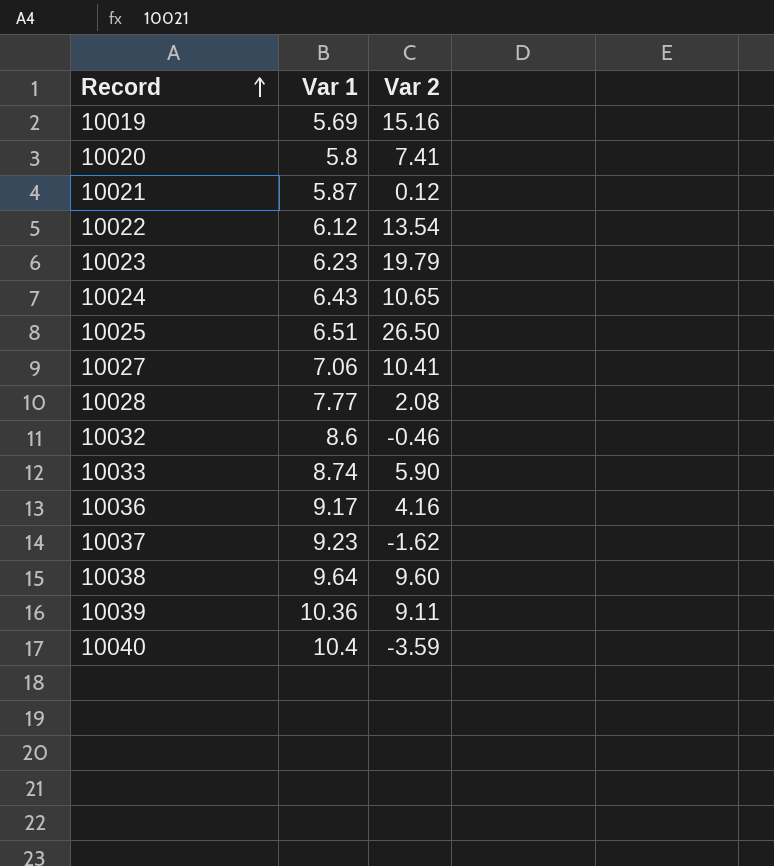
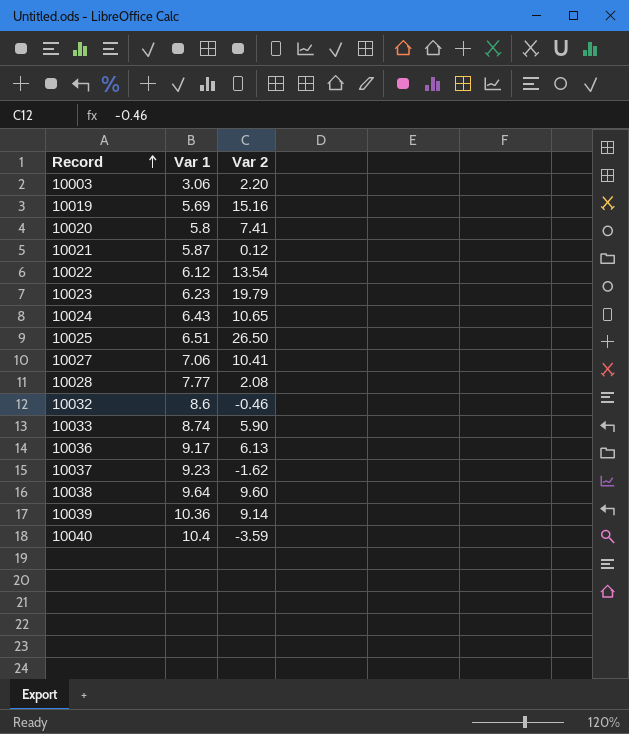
row 10003: none -> 3.06 | 2.20
10036 | Var 2: 4.16 -> 6.13
10039 | Var 2: 9.11 -> 9.14

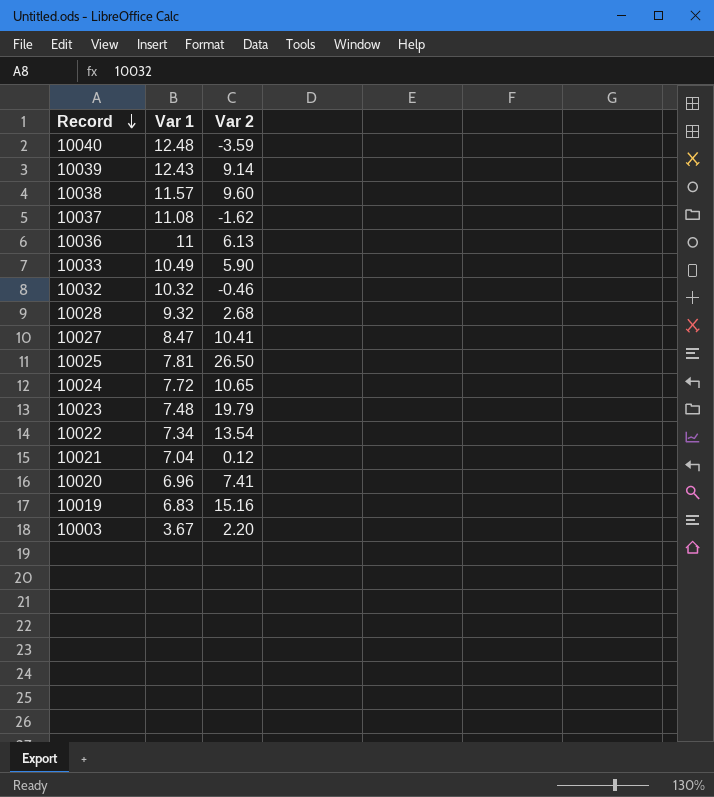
row order: Record ascending -> Record descending
10040 | Var 1: 10.4 -> 12.48
10039 | Var 1: 10.36 -> 12.43
10038 | Var 1: 9.64 -> 11.57
10037 | Var 1: 9.23 -> 11.08
10036 | Var 1: 9.17 -> 11
10033 | Var 1: 8.74 -> 10.49
10032 | Var 1: 8.6 -> 10.32
10028 | Var 1: 7.77 -> 9.32
10028 | Var 2: 2.08 -> 2.68
10027 | Var 1: 7.06 -> 8.47
10025 | Var 1: 6.51 -> 7.81
10024 | Var 1: 6.43 -> 7.72
10023 | Var 1: 6.23 -> 7.48
10022 | Var 1: 6.12 -> 7.34
10021 | Var 1: 5.87 -> 7.04
10020 | Var 1: 5.8 -> 6.96
10019 | Var 1: 5.69 -> 6.83
10003 | Var 1: 3.06 -> 3.67

